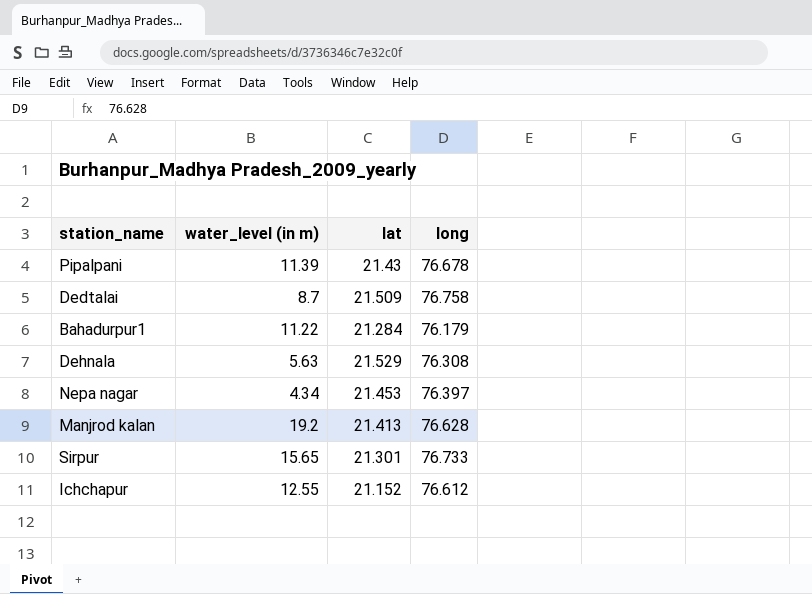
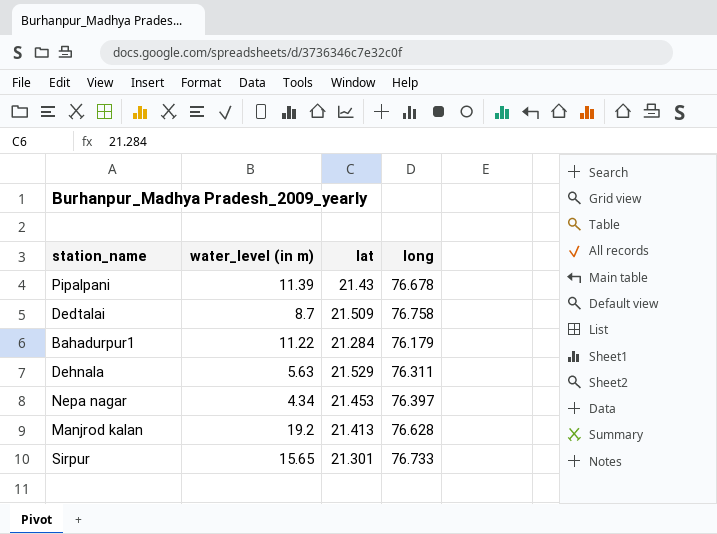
row Ichchapur: 12.55 | 21.152 | 76.612 -> none
Dehnala | long: 76.308 -> 76.311

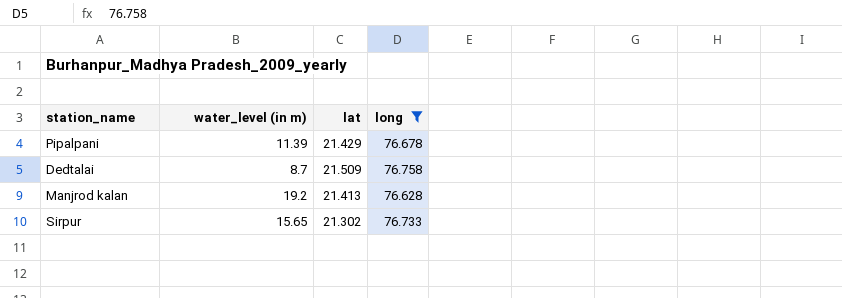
filter: none -> long >= 76.628
Pipalpani | lat: 21.43 -> 21.429
Sirpur | lat: 21.301 -> 21.302

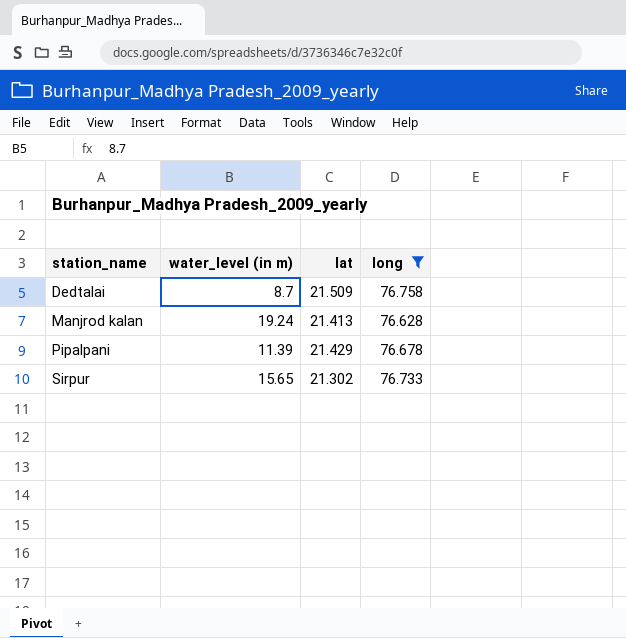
row order: none -> station_name ascending
Manjrod kalan | water_level (in m): 19.2 -> 19.24

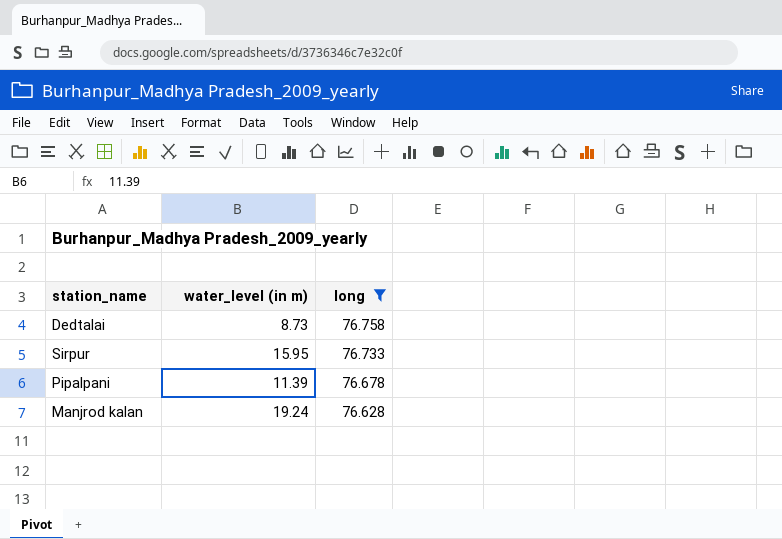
row order: station_name ascending -> long descending
column lat | position: 3 -> none
Dedtalai | water_level (in m): 8.7 -> 8.73
Sirpur | water_level (in m): 15.65 -> 15.95

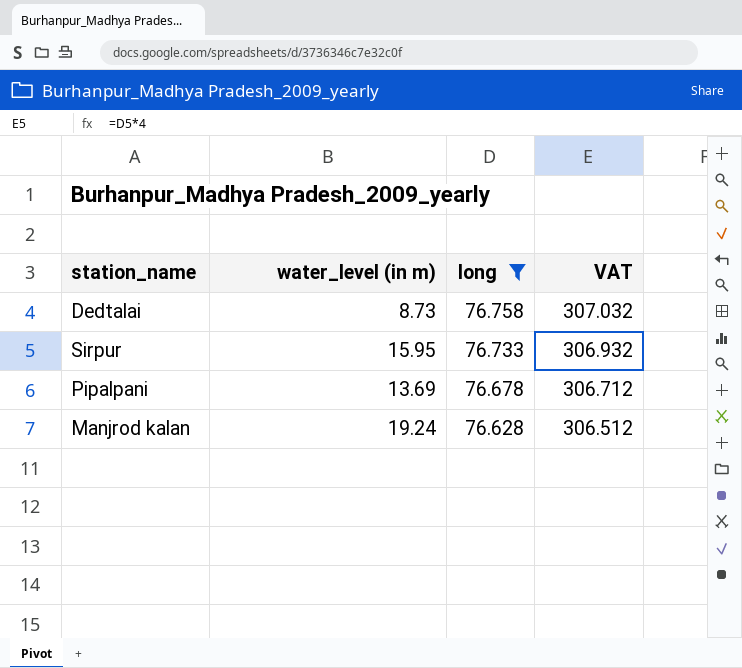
column VAT | formula: none -> [long] * 4
Pipalpani | water_level (in m): 11.39 -> 13.69

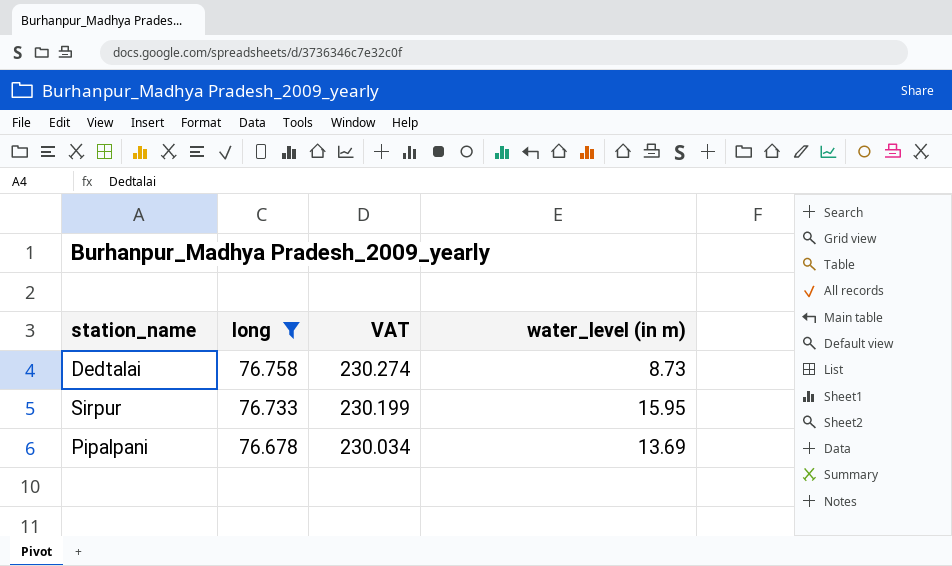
column VAT | formula: [long] * 4 -> [long] * 3
column water_level (in m) | position: 2 -> 4
row Manjrod kalan: 19.24 | 76.628 | 306.512 -> none

